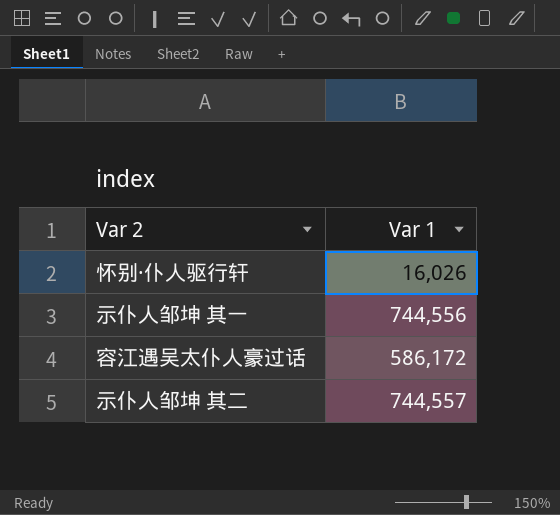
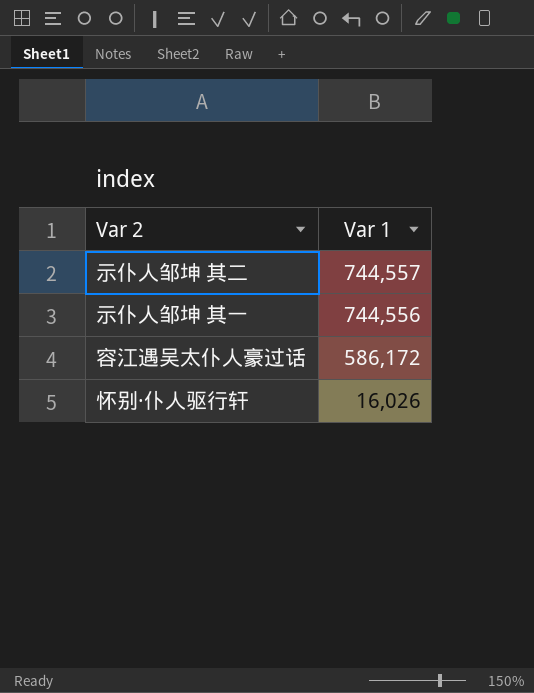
row order: none -> Var 1 descending

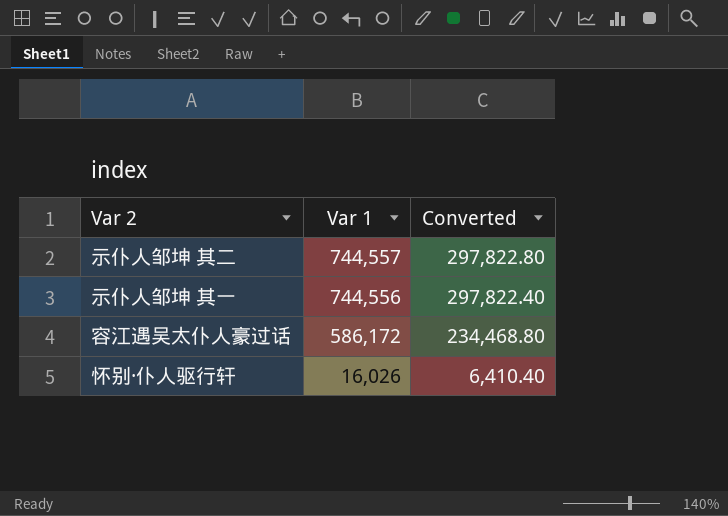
column Converted | formula: none -> [Var 1] * 0.4

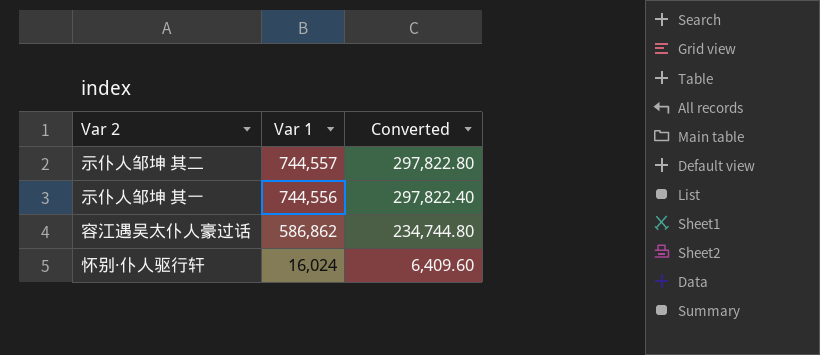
容江遇吴太仆人豪过话 | Var 1: 586,172 -> 586,862
容江遇吴太仆人豪过话 | Converted: 234,468.80 -> 234,744.80
怀别·仆人驱行轩 | Var 1: 16,026 -> 16,024
怀别·仆人驱行轩 | Converted: 6,410.40 -> 6,409.60

